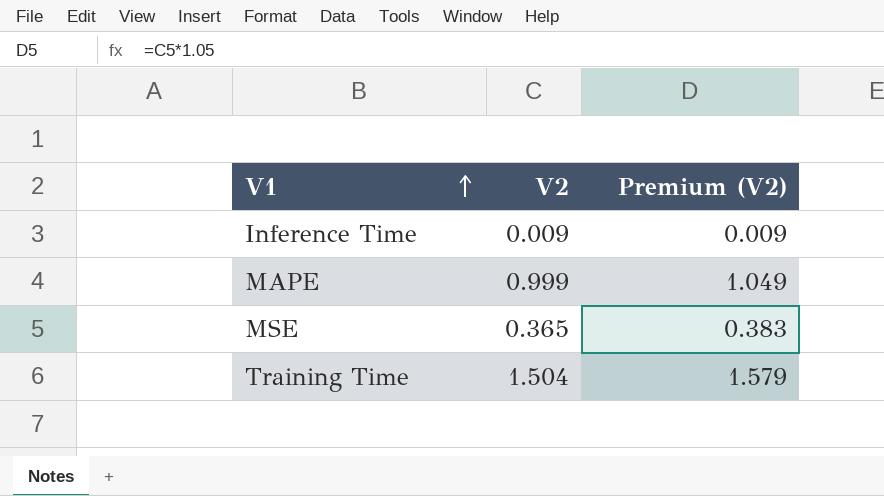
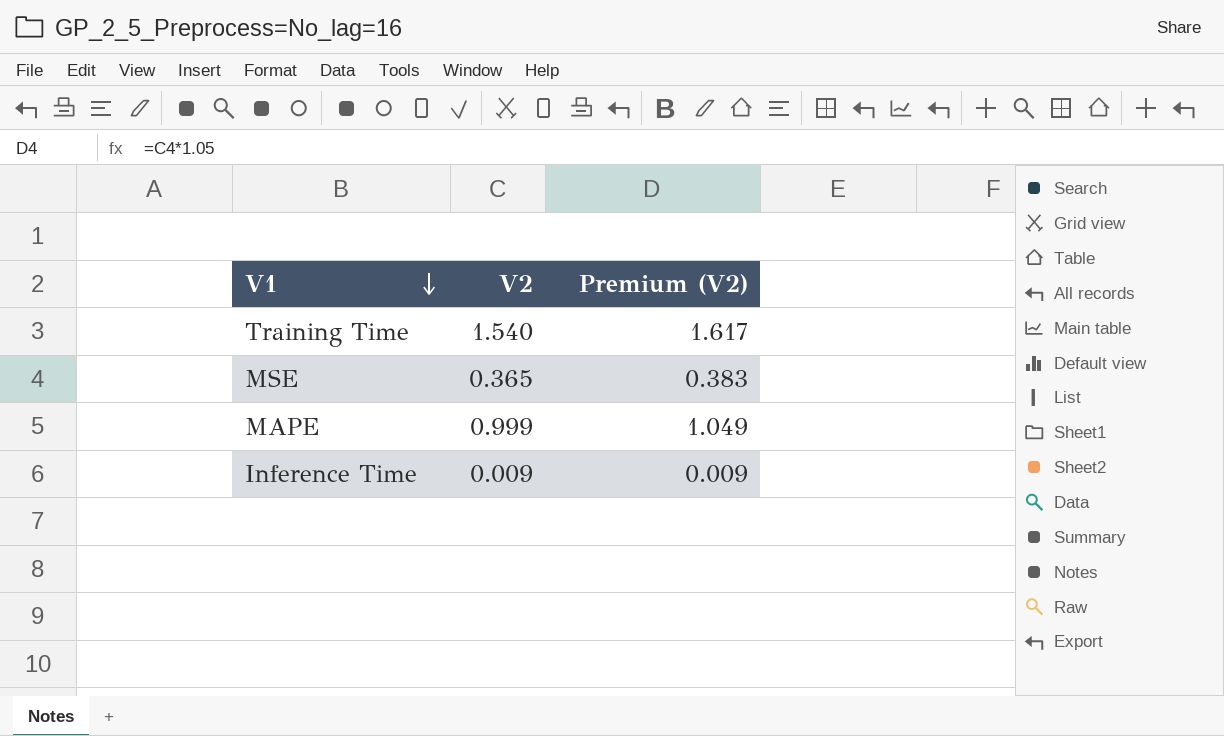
row order: V1 ascending -> V1 descending
Training Time | V2: 1.504 -> 1.540
Training Time | Premium (V2): 1.579 -> 1.617

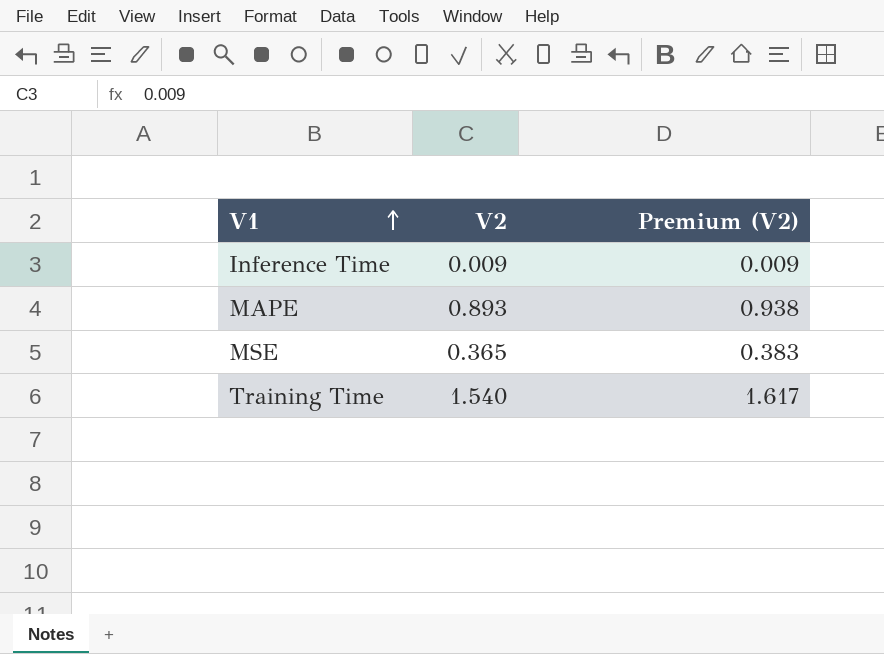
row order: V1 descending -> V1 ascending
MAPE | V2: 0.999 -> 0.893
MAPE | Premium (V2): 1.049 -> 0.938

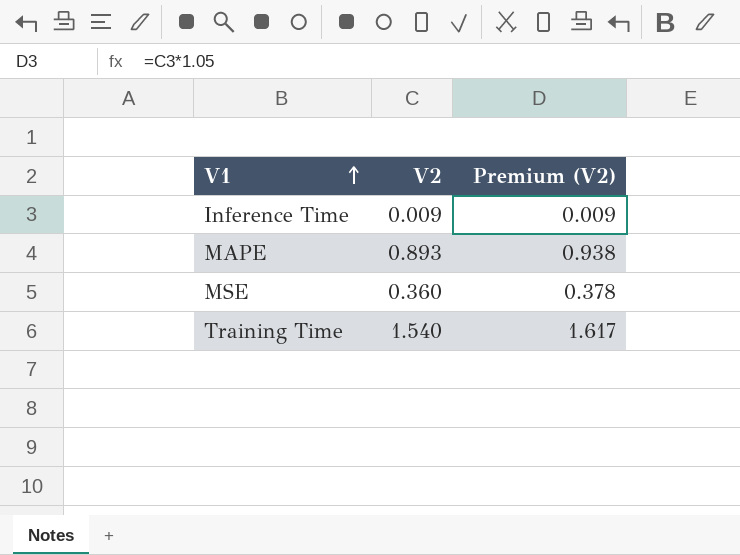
MSE | V2: 0.365 -> 0.360
MSE | Premium (V2): 0.383 -> 0.378

